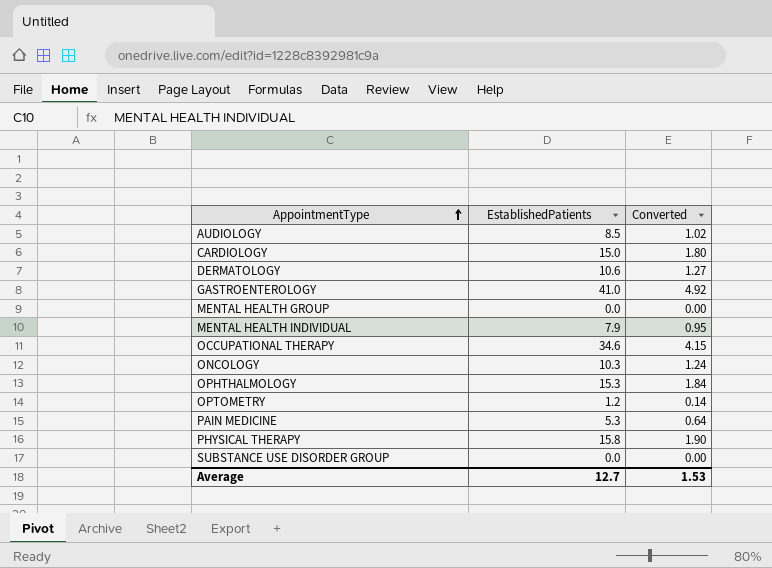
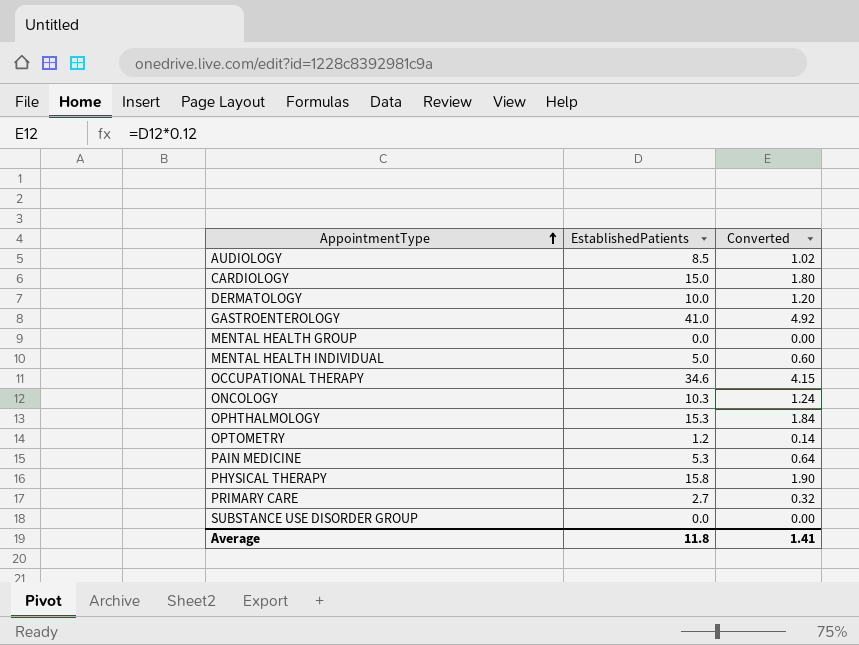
DERMATOLOGY | EstablishedPatients: 10.6 -> 10.0
DERMATOLOGY | Converted: 1.27 -> 1.20
MENTAL HEALTH INDIVIDUAL | EstablishedPatients: 7.9 -> 5.0
MENTAL HEALTH INDIVIDUAL | Converted: 0.95 -> 0.60
row PRIMARY CARE: none -> 2.7 | 0.32
Average | EstablishedPatients: 12.7 -> 11.8
Average | Converted: 1.53 -> 1.41

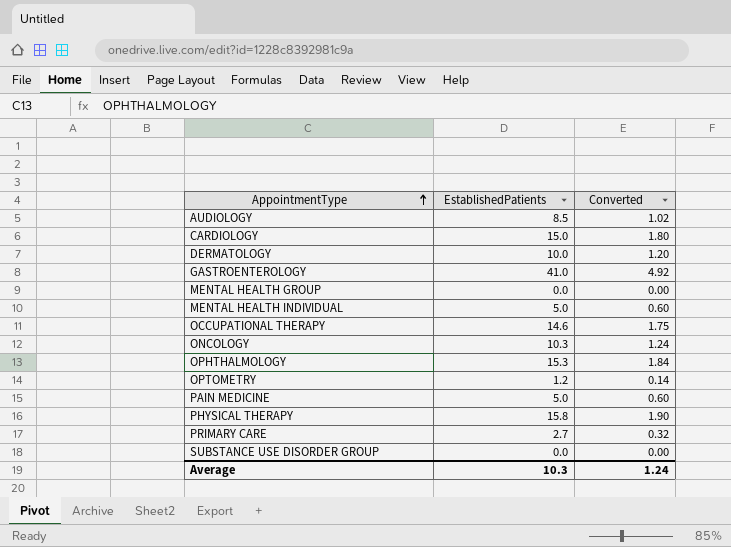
OCCUPATIONAL THERAPY | EstablishedPatients: 34.6 -> 14.6
OCCUPATIONAL THERAPY | Converted: 4.15 -> 1.75
PAIN MEDICINE | EstablishedPatients: 5.3 -> 5.0
PAIN MEDICINE | Converted: 0.64 -> 0.60
Average | EstablishedPatients: 11.8 -> 10.3
Average | Converted: 1.41 -> 1.24

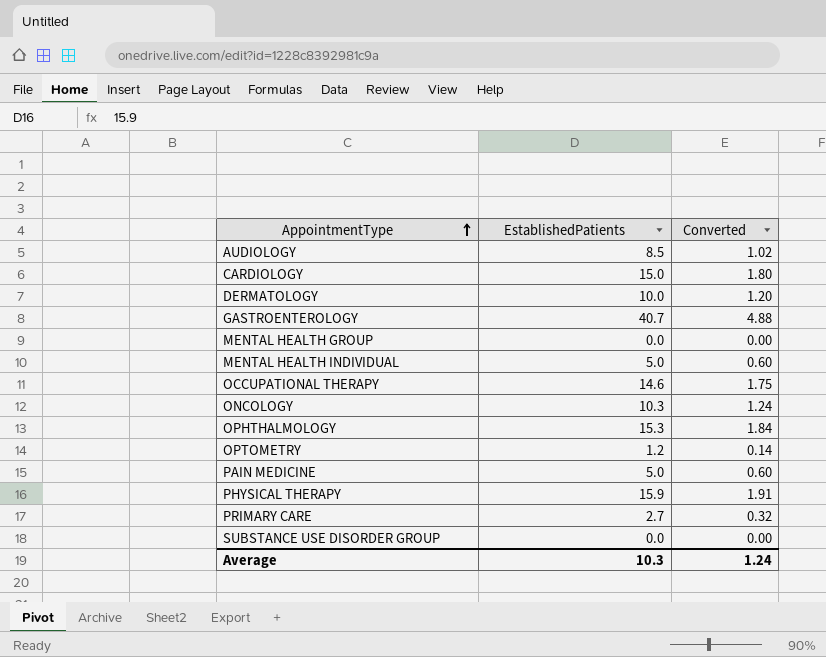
GASTROENTEROLOGY | EstablishedPatients: 41.0 -> 40.7
GASTROENTEROLOGY | Converted: 4.92 -> 4.88
PHYSICAL THERAPY | EstablishedPatients: 15.8 -> 15.9
PHYSICAL THERAPY | Converted: 1.90 -> 1.91

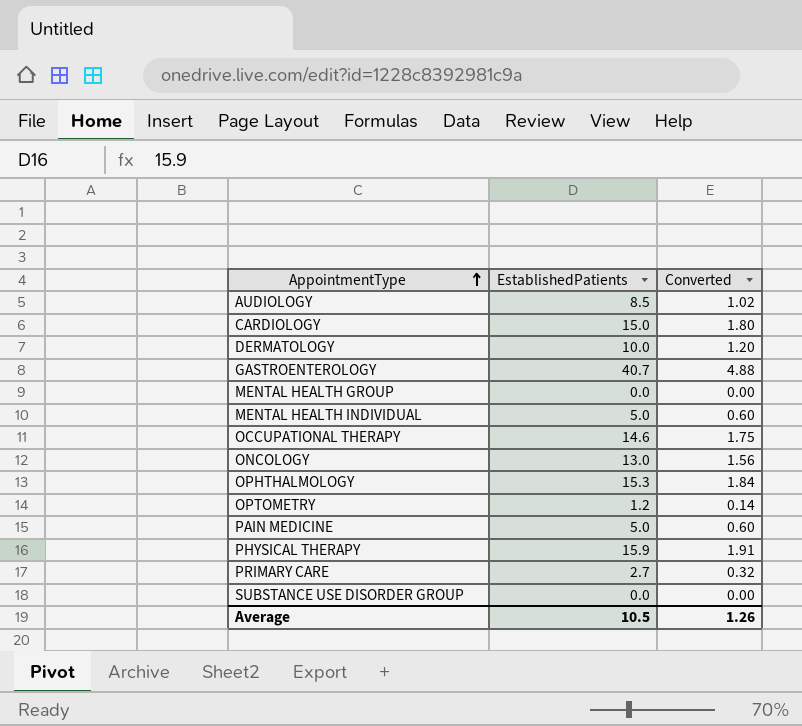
ONCOLOGY | EstablishedPatients: 10.3 -> 13.0
ONCOLOGY | Converted: 1.24 -> 1.56
Average | EstablishedPatients: 10.3 -> 10.5
Average | Converted: 1.24 -> 1.26

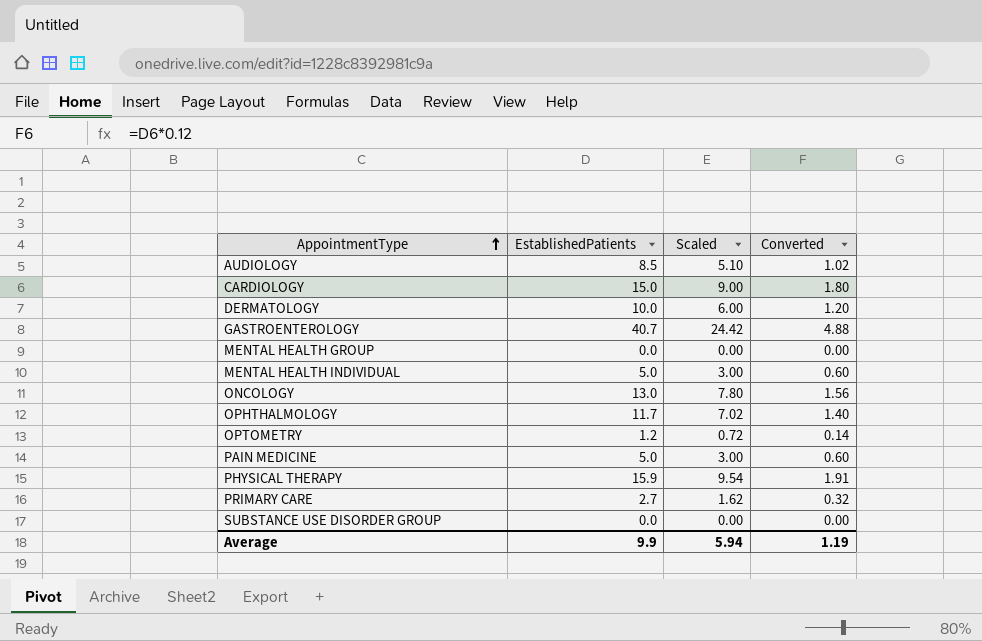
column Scaled | formula: none -> [EstablishedPatients] * 0.6
row OCCUPATIONAL THERAPY: 14.6 | 1.75 -> none
OPHTHALMOLOGY | EstablishedPatients: 15.3 -> 11.7
OPHTHALMOLOGY | Converted: 1.84 -> 1.40
Average | EstablishedPatients: 10.5 -> 9.9
Average | Converted: 1.26 -> 1.19

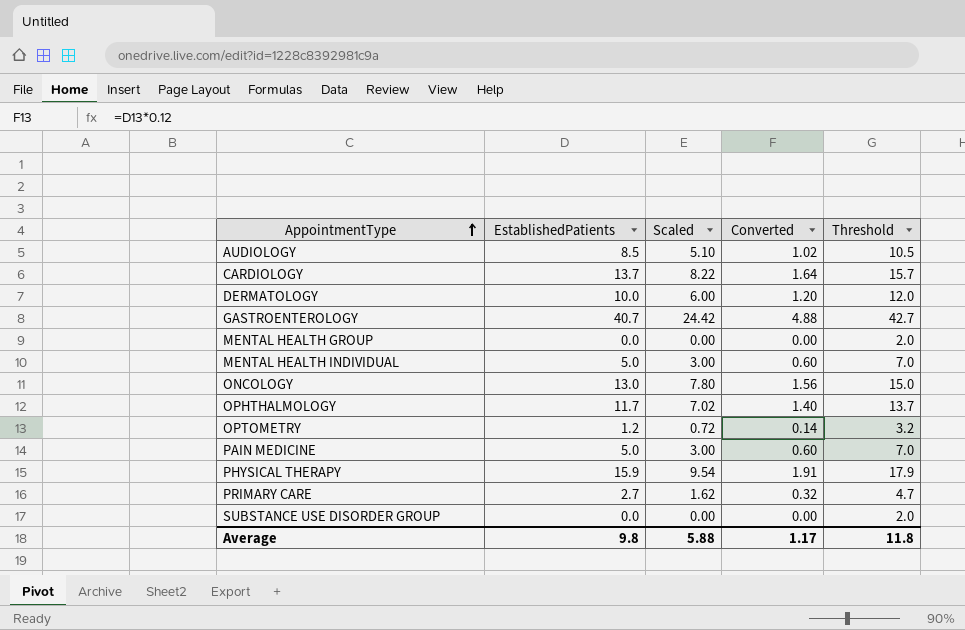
column Threshold | formula: none -> [EstablishedPatients] + 2
CARDIOLOGY | EstablishedPatients: 15.0 -> 13.7
CARDIOLOGY | Scaled: 9.00 -> 8.22
CARDIOLOGY | Converted: 1.80 -> 1.64
Average | EstablishedPatients: 9.9 -> 9.8
Average | Scaled: 5.94 -> 5.88
Average | Converted: 1.19 -> 1.17

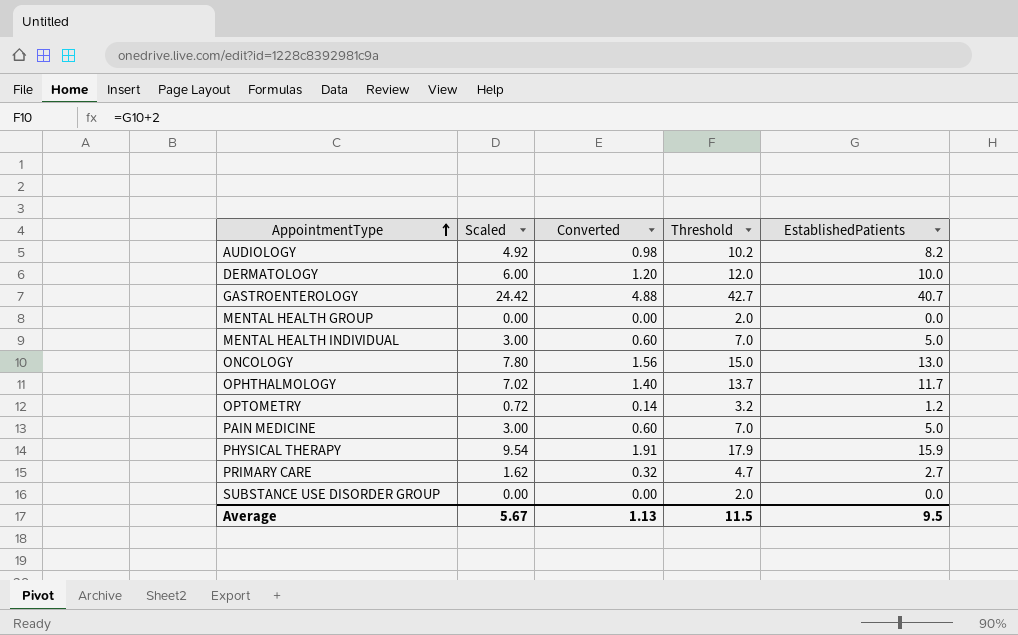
column EstablishedPatients | position: 2 -> 5
row CARDIOLOGY: 13.7 | 8.22 | 1.64 | 15.7 -> none
AUDIOLOGY | Scaled: 5.10 -> 4.92
AUDIOLOGY | Converted: 1.02 -> 0.98
AUDIOLOGY | Threshold: 10.5 -> 10.2
AUDIOLOGY | EstablishedPatients: 8.5 -> 8.2
Average | Scaled: 5.88 -> 5.67
Average | Converted: 1.17 -> 1.13
Average | Threshold: 11.8 -> 11.5
Average | EstablishedPatients: 9.8 -> 9.5

